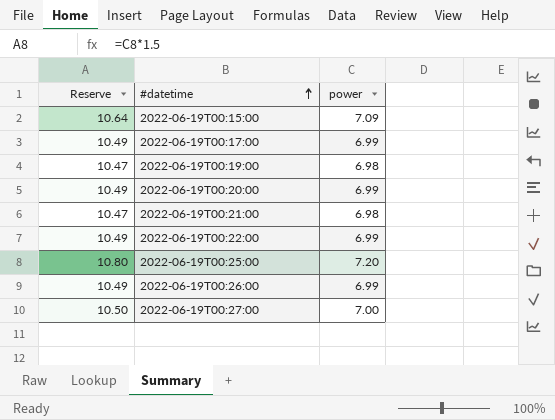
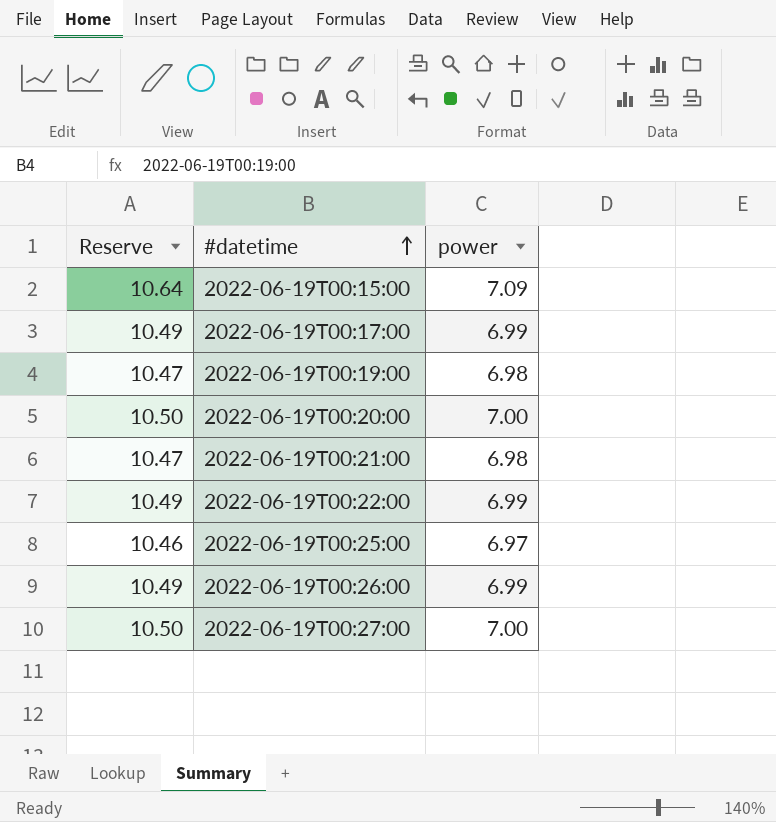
2022-06-19T00:20:00 | Reserve: 10.49 -> 10.50
2022-06-19T00:20:00 | power: 6.99 -> 7.00
2022-06-19T00:25:00 | Reserve: 10.80 -> 10.46
2022-06-19T00:25:00 | power: 7.20 -> 6.97

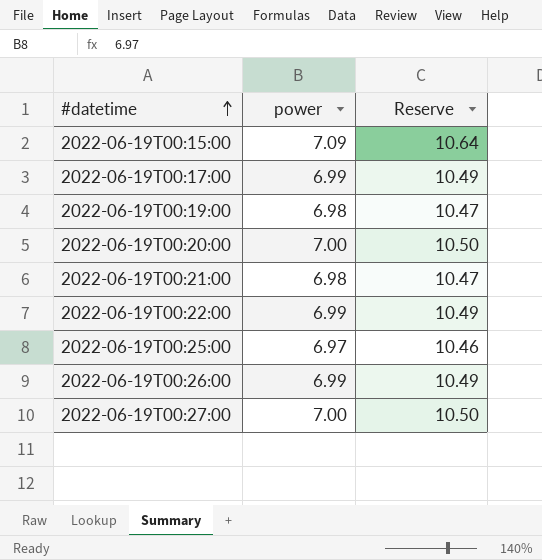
column Reserve | position: 1 -> 3

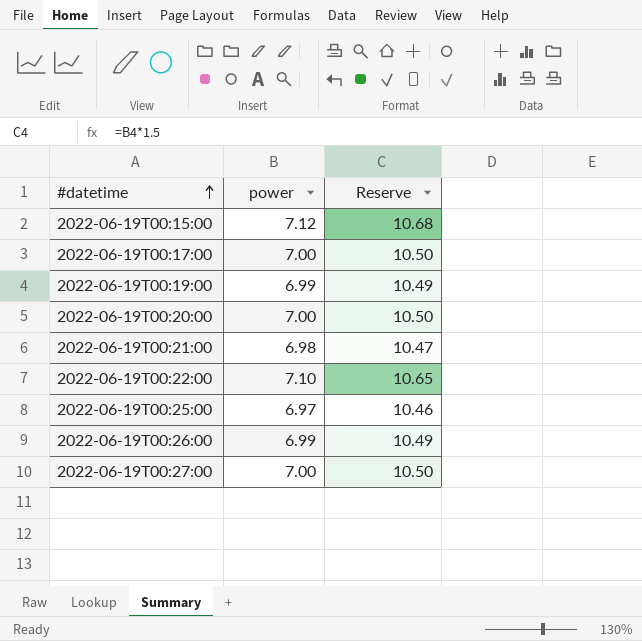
2022-06-19T00:15:00 | power: 7.09 -> 7.12
2022-06-19T00:15:00 | Reserve: 10.64 -> 10.68
2022-06-19T00:17:00 | power: 6.99 -> 7.00
2022-06-19T00:17:00 | Reserve: 10.49 -> 10.50
2022-06-19T00:19:00 | power: 6.98 -> 6.99
2022-06-19T00:19:00 | Reserve: 10.47 -> 10.49
2022-06-19T00:22:00 | power: 6.99 -> 7.10
2022-06-19T00:22:00 | Reserve: 10.49 -> 10.65

